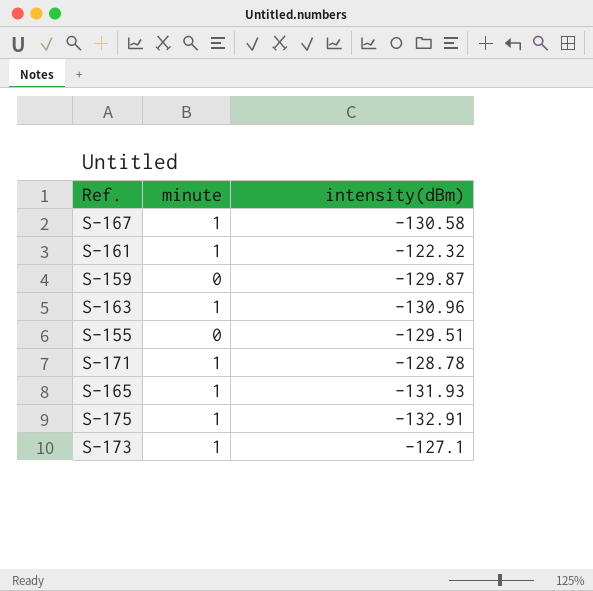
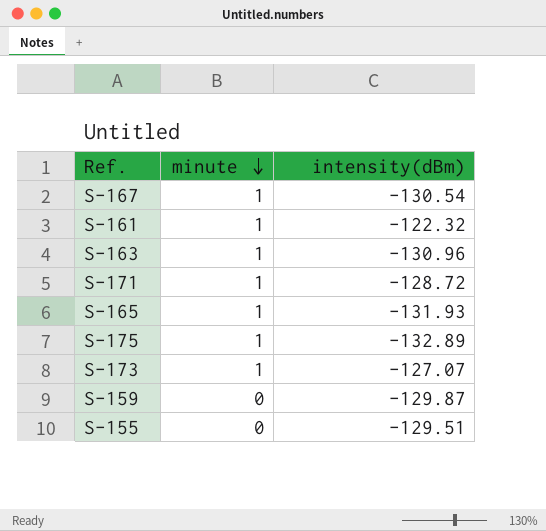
row order: none -> minute descending
S-167 | intensity(dBm): -130.58 -> -130.54
S-171 | intensity(dBm): -128.78 -> -128.72
S-175 | intensity(dBm): -132.91 -> -132.89
S-173 | intensity(dBm): -127.1 -> -127.07

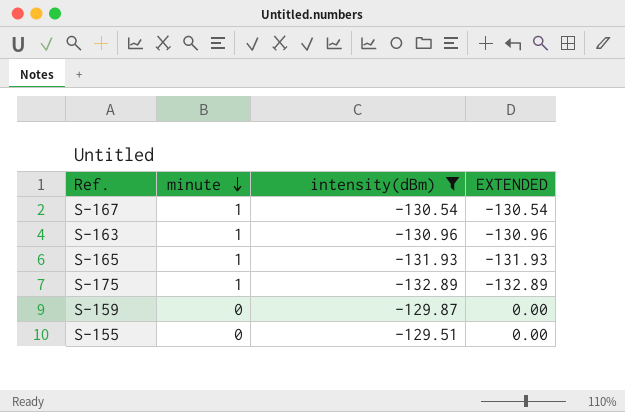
filter: none -> intensity(dBm) <= -129.51
column EXTENDED | formula: none -> [minute] * [intensity(dBm)]

